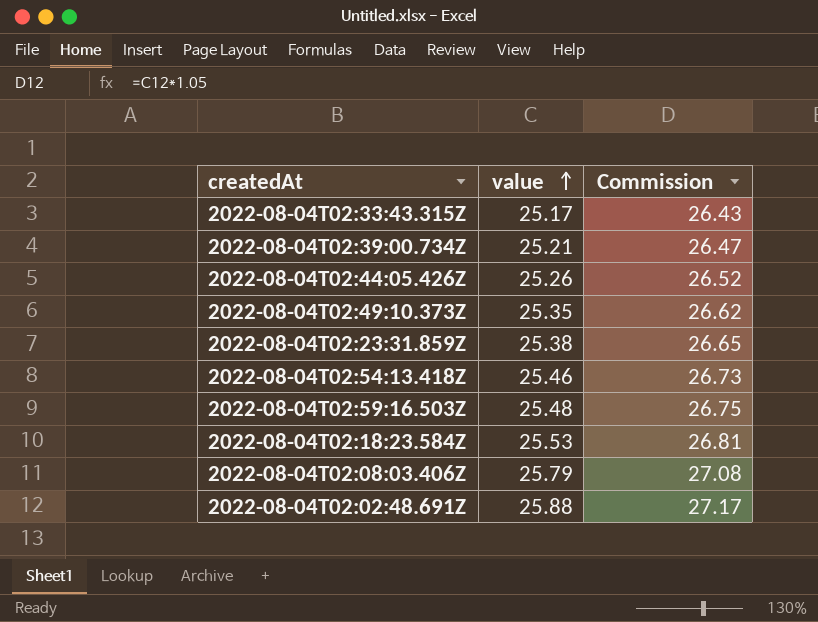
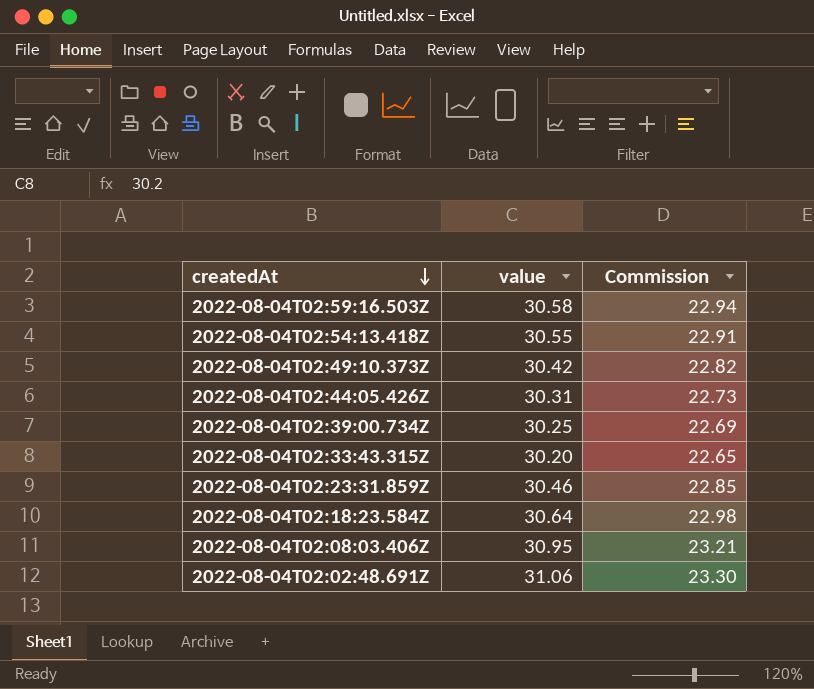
row order: value ascending -> createdAt descending
column Commission | formula: [value] * 1.05 -> [value] * 0.75
2022-08-04T02:59:16.503Z | value: 25.48 -> 30.58
2022-08-04T02:54:13.418Z | value: 25.46 -> 30.55
2022-08-04T02:49:10.373Z | value: 25.35 -> 30.42
2022-08-04T02:44:05.426Z | value: 25.26 -> 30.31
2022-08-04T02:39:00.734Z | value: 25.21 -> 30.25
2022-08-04T02:33:43.315Z | value: 25.17 -> 30.20
2022-08-04T02:23:31.859Z | value: 25.38 -> 30.46
2022-08-04T02:18:23.584Z | value: 25.53 -> 30.64
2022-08-04T02:08:03.406Z | value: 25.79 -> 30.95
2022-08-04T02:02:48.691Z | value: 25.88 -> 31.06

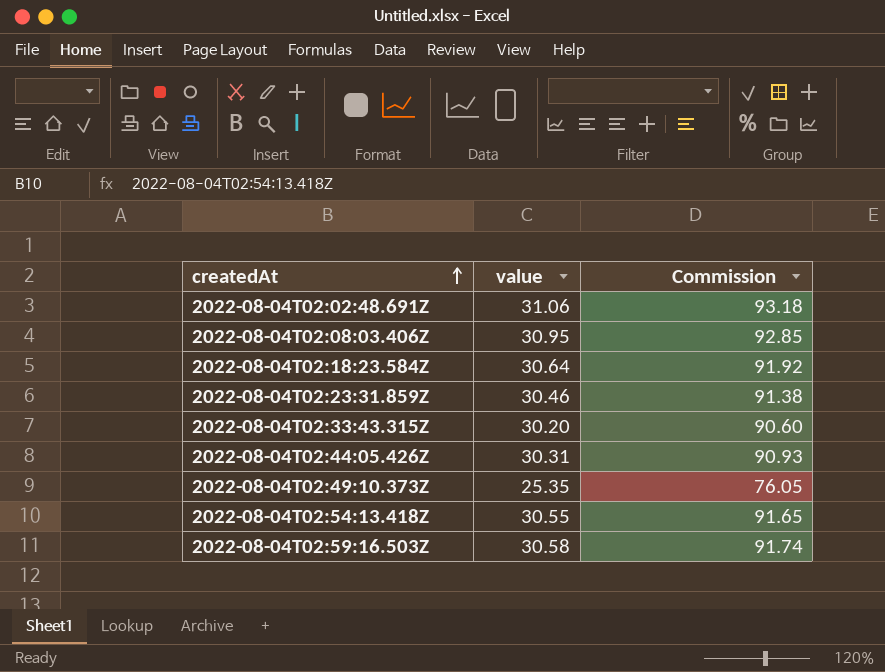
row order: createdAt descending -> createdAt ascending
column Commission | formula: [value] * 0.75 -> [value] * 3
row 2022-08-04T02:39:00.734Z: 30.25 | 22.69 -> none
2022-08-04T02:49:10.373Z | value: 30.42 -> 25.35

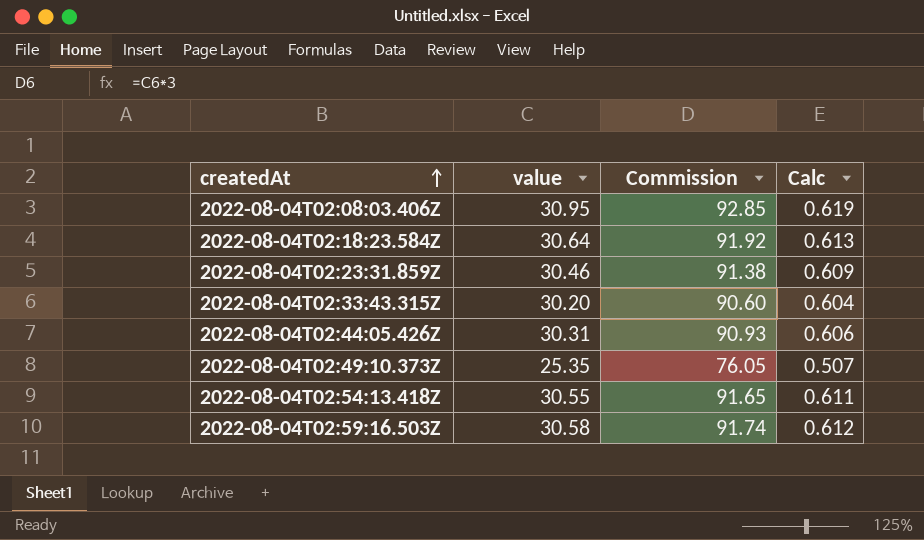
column Calc | formula: none -> [value] * 0.02
row 2022-08-04T02:02:48.691Z: 31.06 | 93.18 -> none

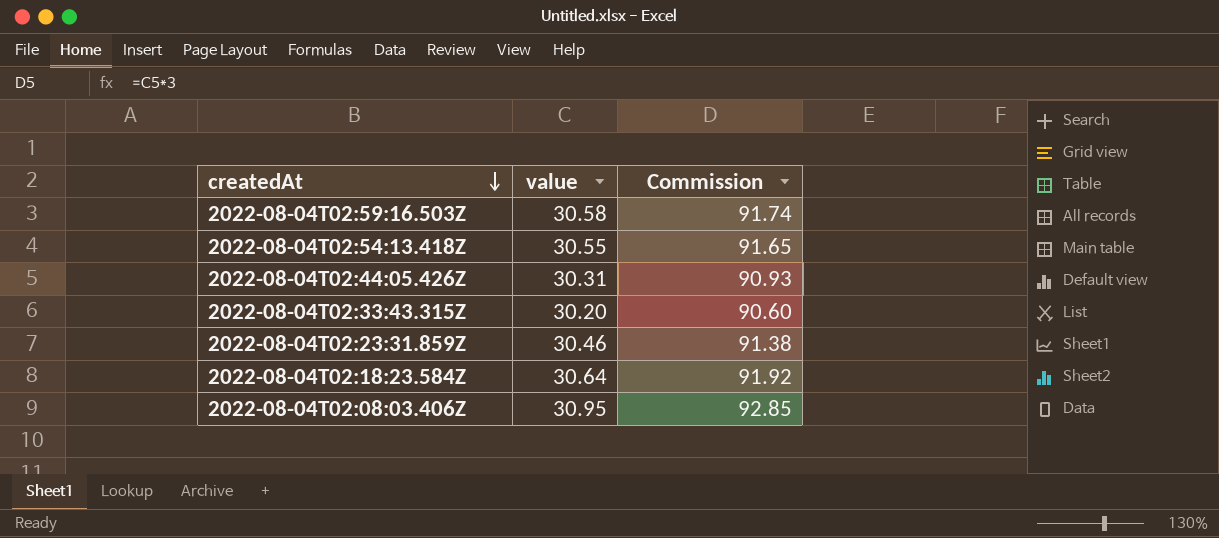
row order: createdAt ascending -> createdAt descending
column Calc | formula: [value] * 0.02 -> none
row 2022-08-04T02:49:10.373Z: 25.35 | 76.05 | 0.507 -> none

